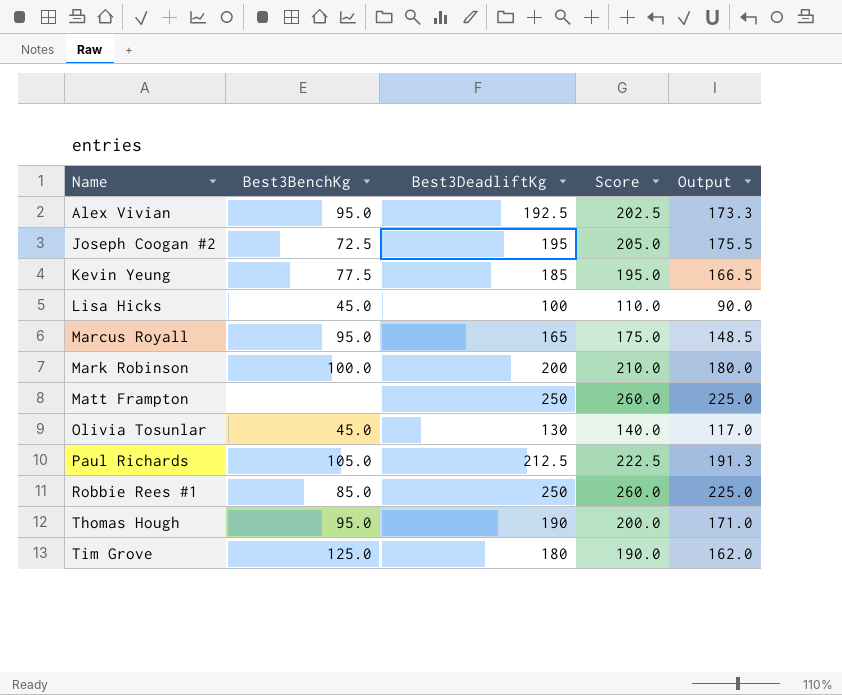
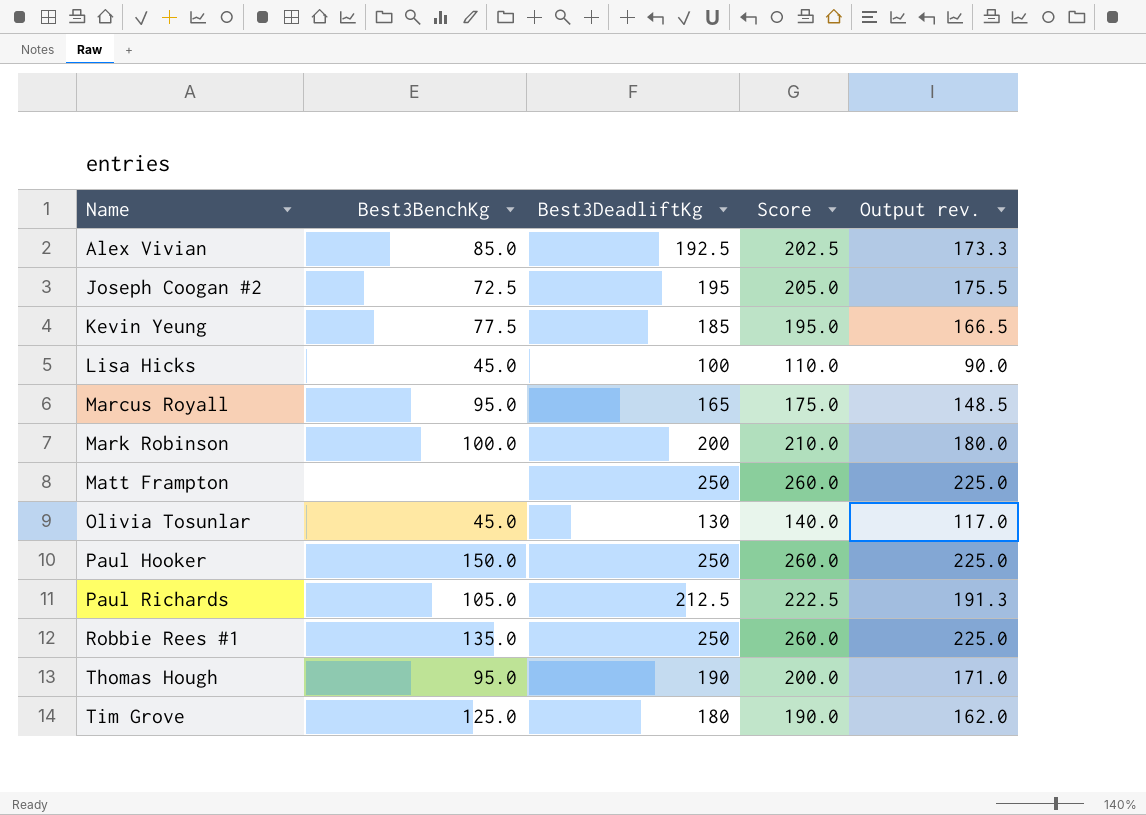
column name: Output -> Output rev.
Alex Vivian | Best3BenchKg: 95.0 -> 85.0
row Paul Hooker: none -> 150.0 | 250 | 260.0 | 225.0
Robbie Rees #1 | Best3BenchKg: 85.0 -> 135.0

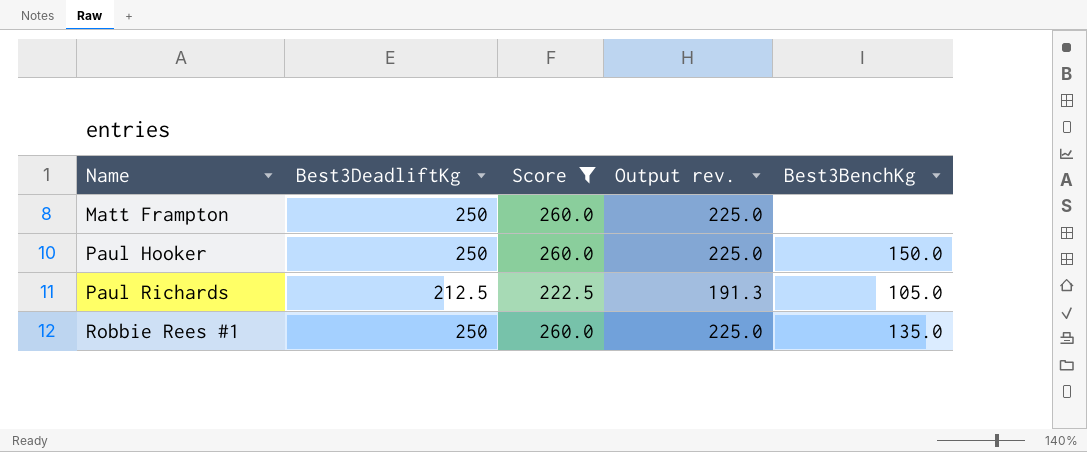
filter: none -> Score >= 222.5
column Best3BenchKg | position: 2 -> 5

